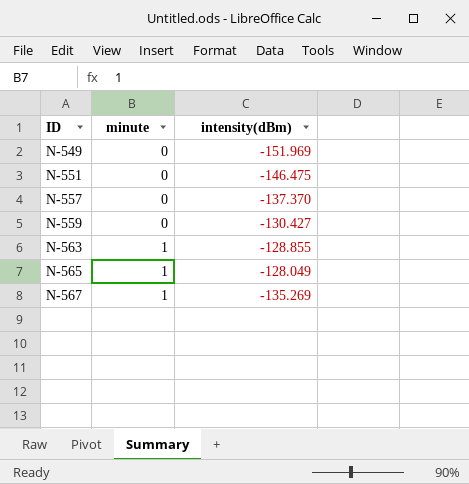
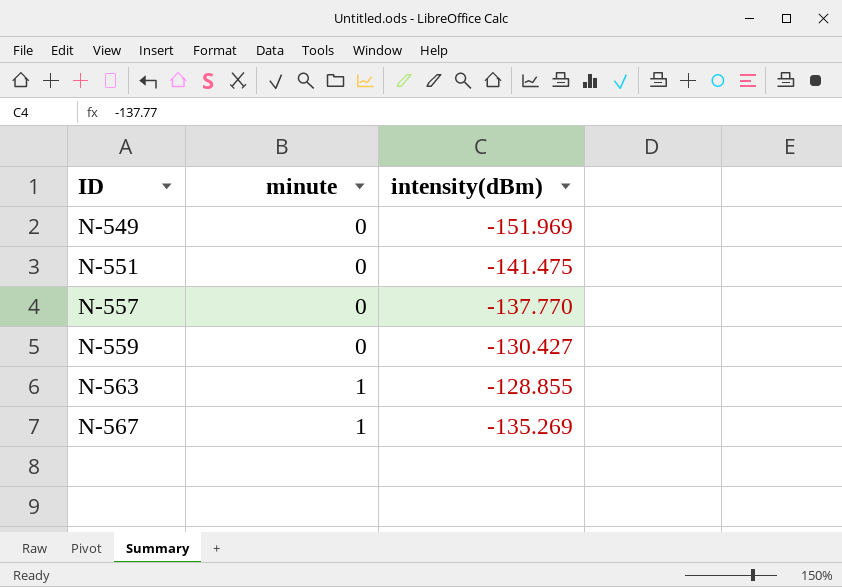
row N-565: 1 | -128.049 -> none
N-551 | intensity(dBm): -146.475 -> -141.475
N-557 | intensity(dBm): -137.370 -> -137.770

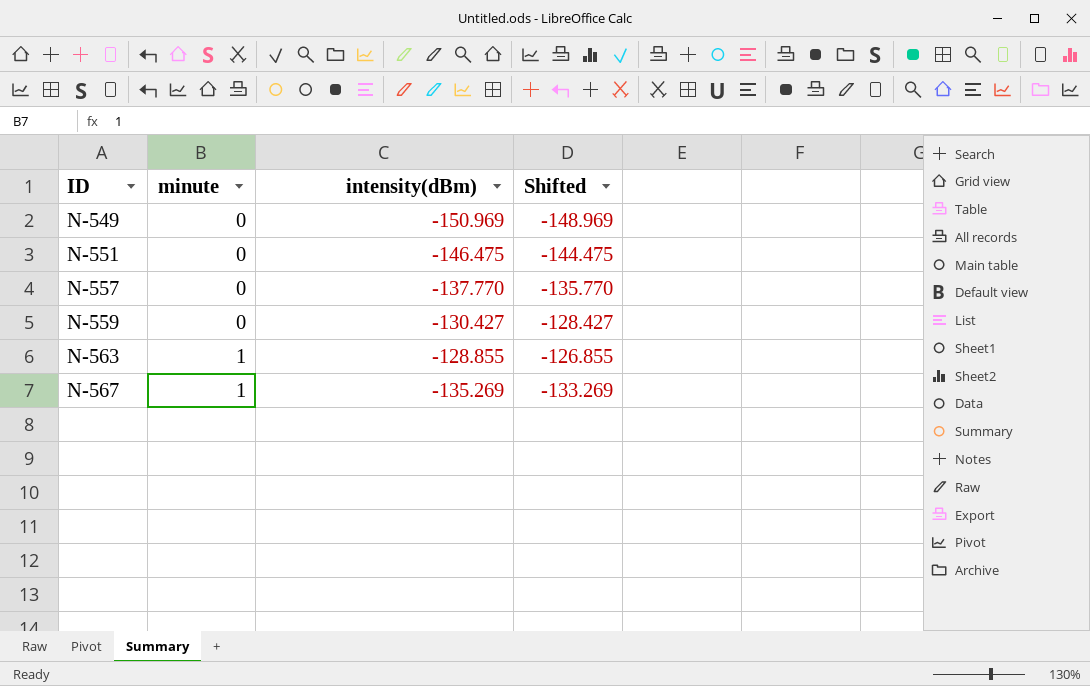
column Shifted | formula: none -> [intensity(dBm)] + 2
N-549 | intensity(dBm): -151.969 -> -150.969
N-551 | intensity(dBm): -141.475 -> -146.475

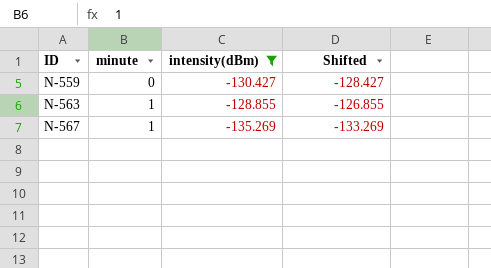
filter: none -> intensity(dBm) >= -135.269

